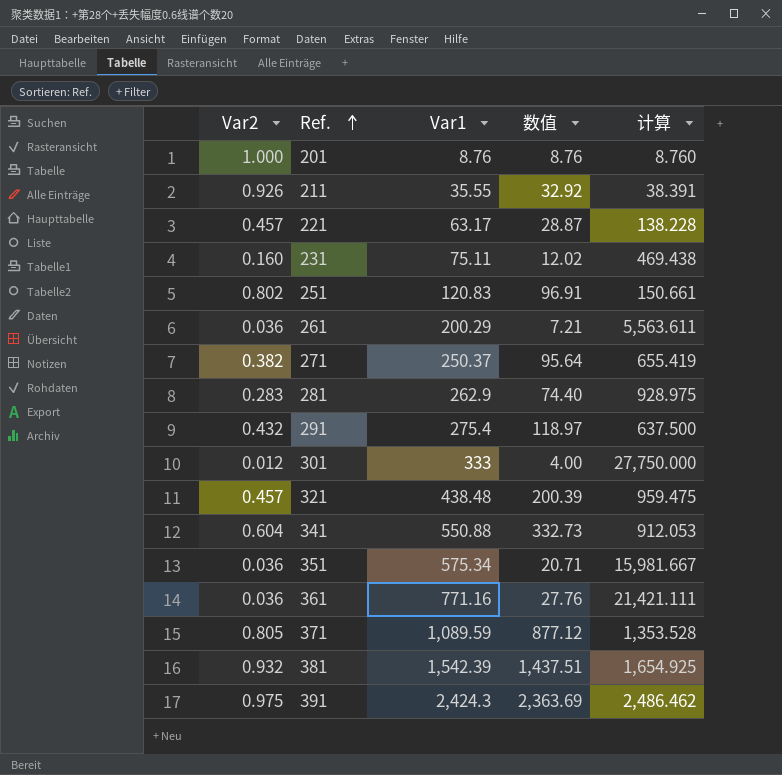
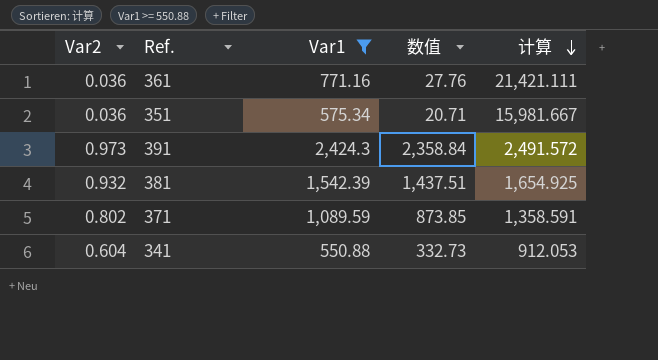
filter: none -> Var1 >= 550.88
row order: Ref. ascending -> 计算 descending
391 | Var2: 0.975 -> 0.973
391 | 数值: 2,363.69 -> 2,358.84
391 | 计算: 2,486.462 -> 2,491.572
371 | Var2: 0.805 -> 0.802
371 | 数值: 877.12 -> 873.85
371 | 计算: 1,353.528 -> 1,358.591

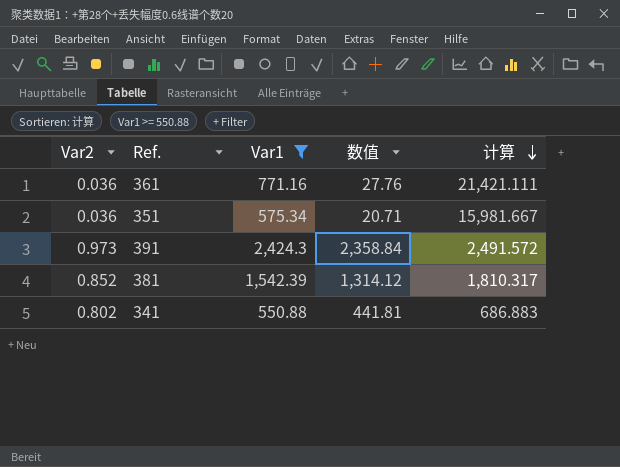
row 371: 0.802 | 1,089.59 | 873.85 | 1,358.591 -> none
381 | Var2: 0.932 -> 0.852
381 | 数值: 1,437.51 -> 1,314.12
381 | 计算: 1,654.925 -> 1,810.317
341 | Var2: 0.604 -> 0.802
341 | 数值: 332.73 -> 441.81
341 | 计算: 912.053 -> 686.883

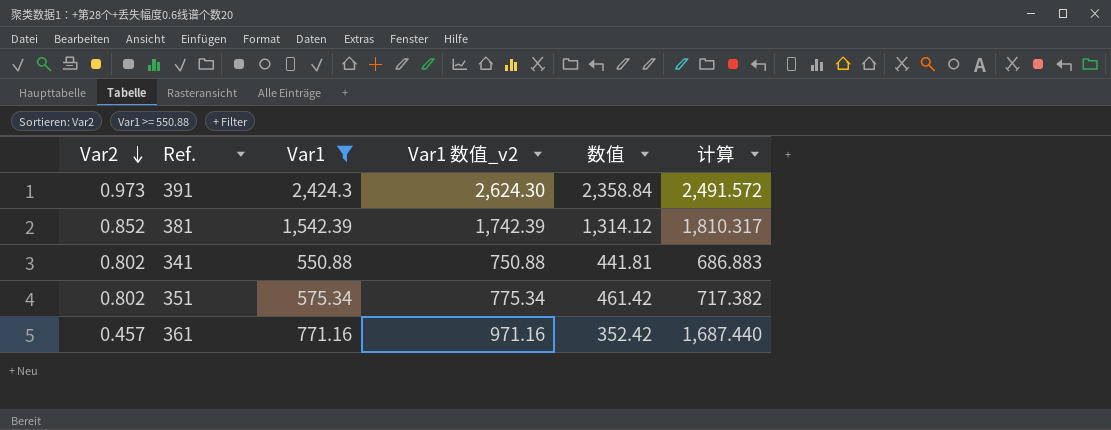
row order: 计算 descending -> Var2 descending
column Var1 数值_v2 | formula: none -> [Var1] + 200
351 | Var2: 0.036 -> 0.802
351 | 数值: 20.71 -> 461.42
351 | 计算: 15,981.667 -> 717.382
361 | Var2: 0.036 -> 0.457
361 | 数值: 27.76 -> 352.42
361 | 计算: 21,421.111 -> 1,687.440

